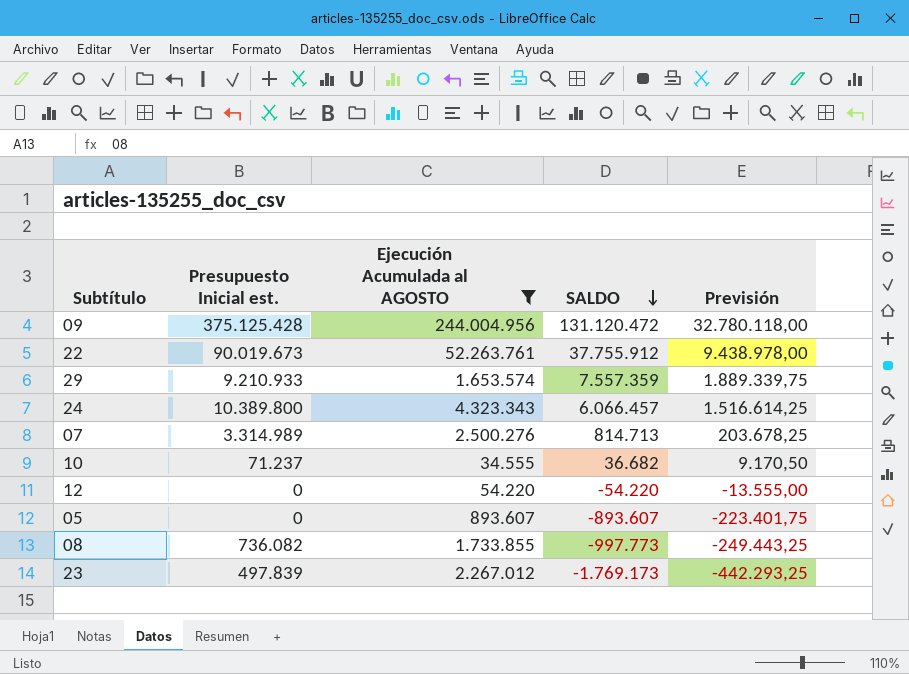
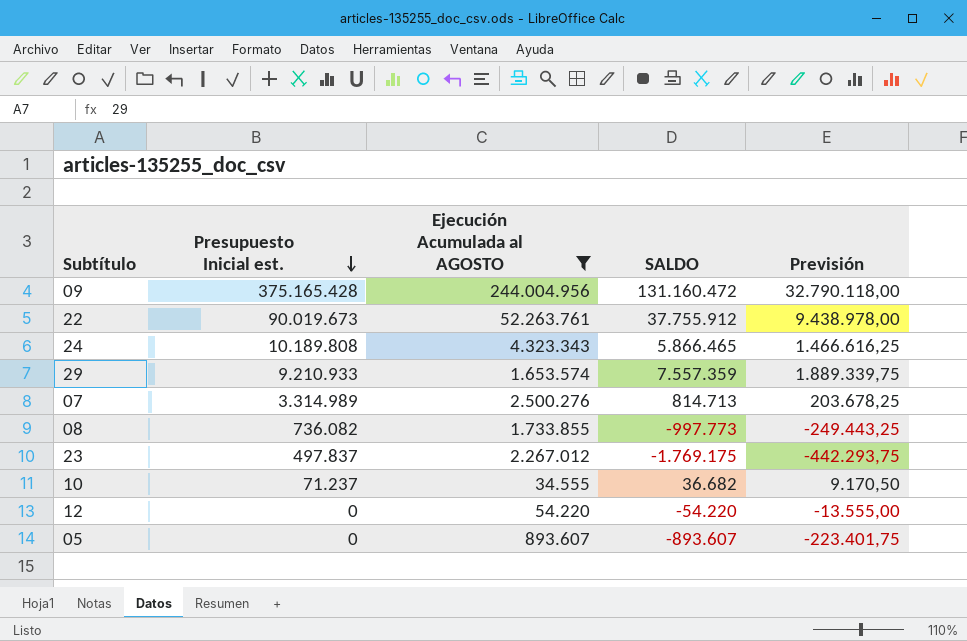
row order: SALDO descending -> Presupuesto Inicial est. descending
09 | Presupuesto Inicial est.: 375.125.428 -> 375.165.428
09 | SALDO: 131.120.472 -> 131.160.472
09 | Previsión: 32.780.118,00 -> 32.790.118,00
24 | Presupuesto Inicial est.: 10.389.800 -> 10.189.808
24 | SALDO: 6.066.457 -> 5.866.465
24 | Previsión: 1.516.614,25 -> 1.466.616,25
23 | Presupuesto Inicial est.: 497.839 -> 497.837
23 | SALDO: -1.769.173 -> -1.769.175
23 | Previsión: -442.293,25 -> -442.293,75

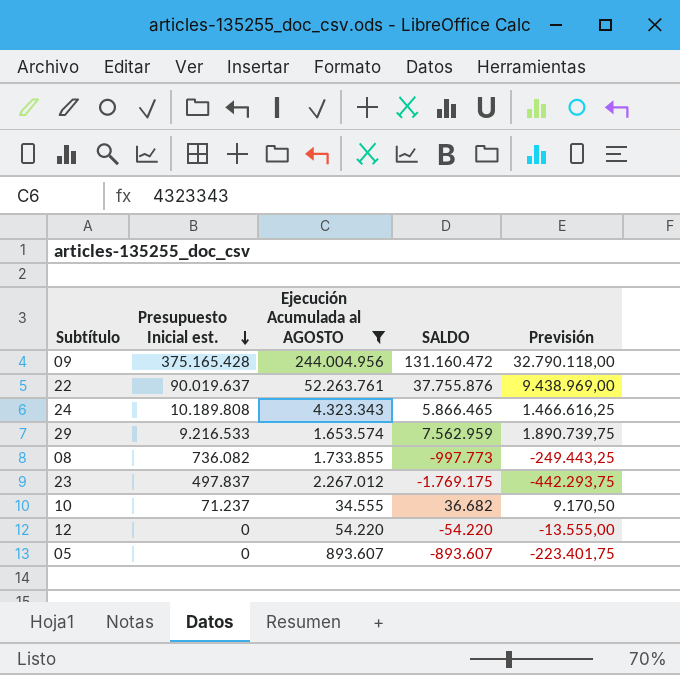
row 07: 3.314.989 | 2.500.276 | 814.713 | 203.678,25 -> none
22 | Presupuesto Inicial est.: 90.019.673 -> 90.019.637
22 | SALDO: 37.755.912 -> 37.755.876
22 | Previsión: 9.438.978,00 -> 9.438.969,00
29 | Presupuesto Inicial est.: 9.210.933 -> 9.216.533
29 | SALDO: 7.557.359 -> 7.562.959
29 | Previsión: 1.889.339,75 -> 1.890.739,75

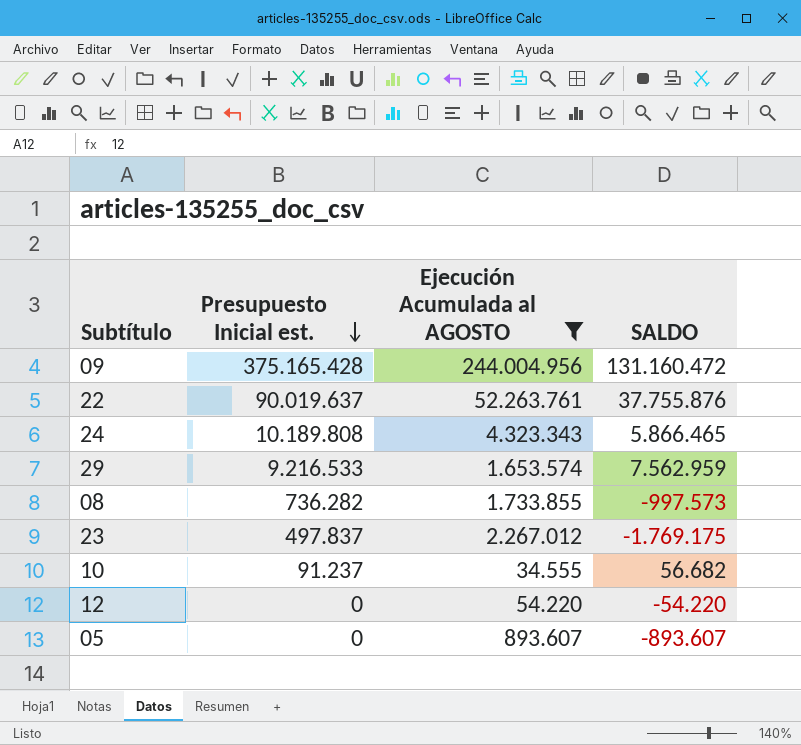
column Previsión | formula: [SALDO] * 0,25 -> none
08 | Presupuesto Inicial est.: 736.082 -> 736.282
08 | SALDO: -997.773 -> -997.573
10 | Presupuesto Inicial est.: 71.237 -> 91.237
10 | SALDO: 36.682 -> 56.682

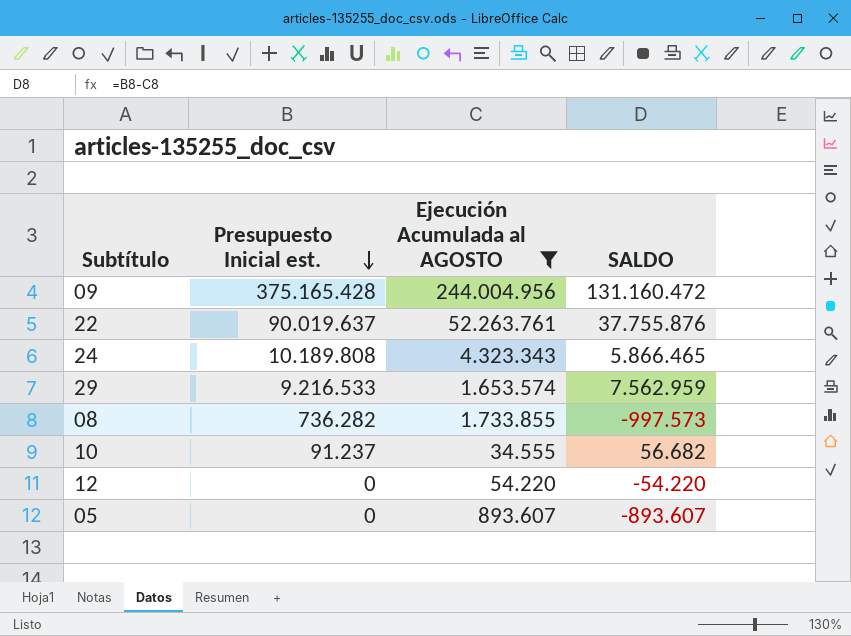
row 23: 497.837 | 2.267.012 | -1.769.175 -> none

